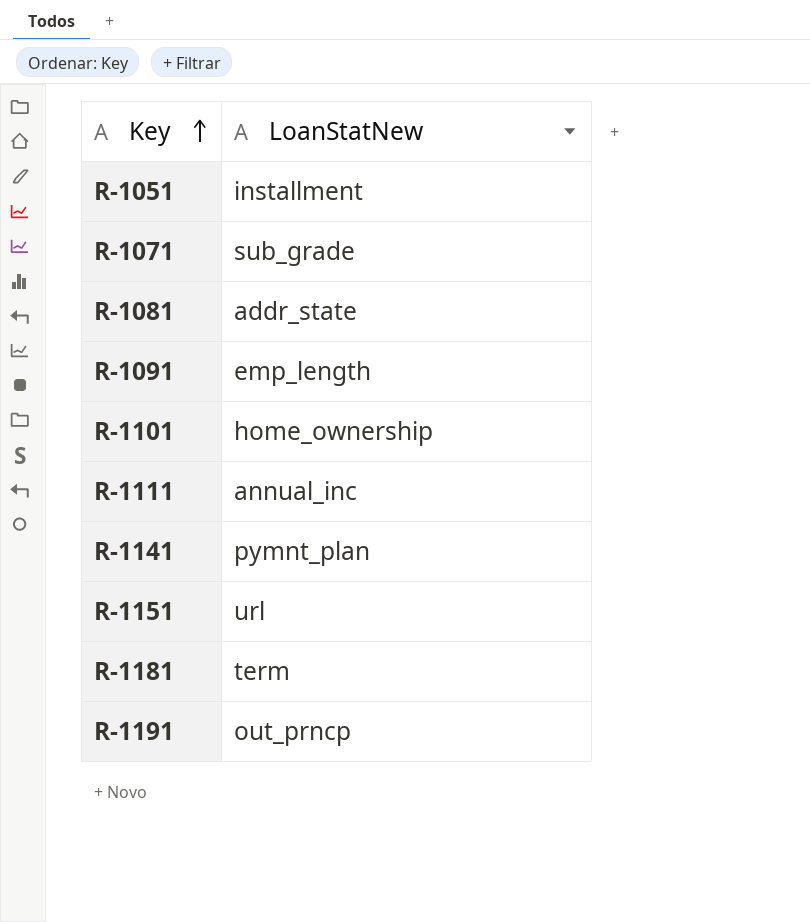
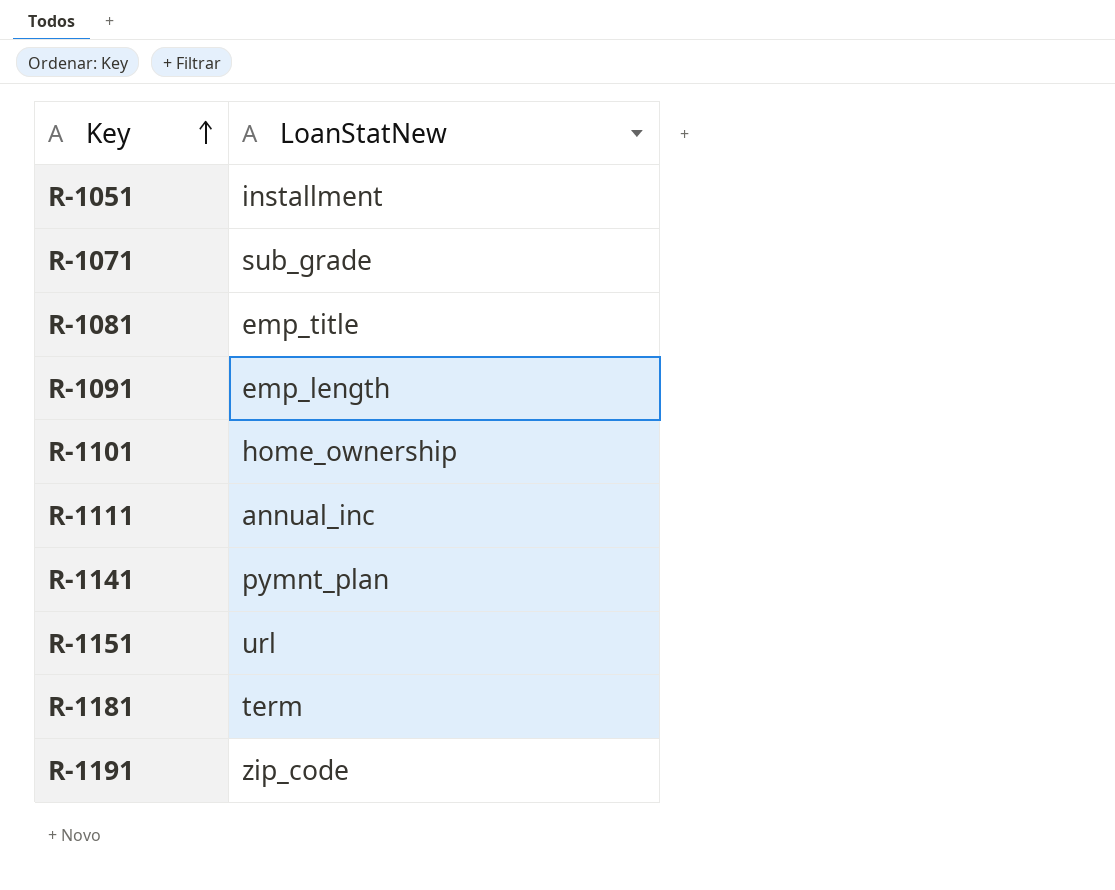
R-1081 | LoanStatNew: addr_state -> emp_title
R-1191 | LoanStatNew: out_prncp -> zip_code

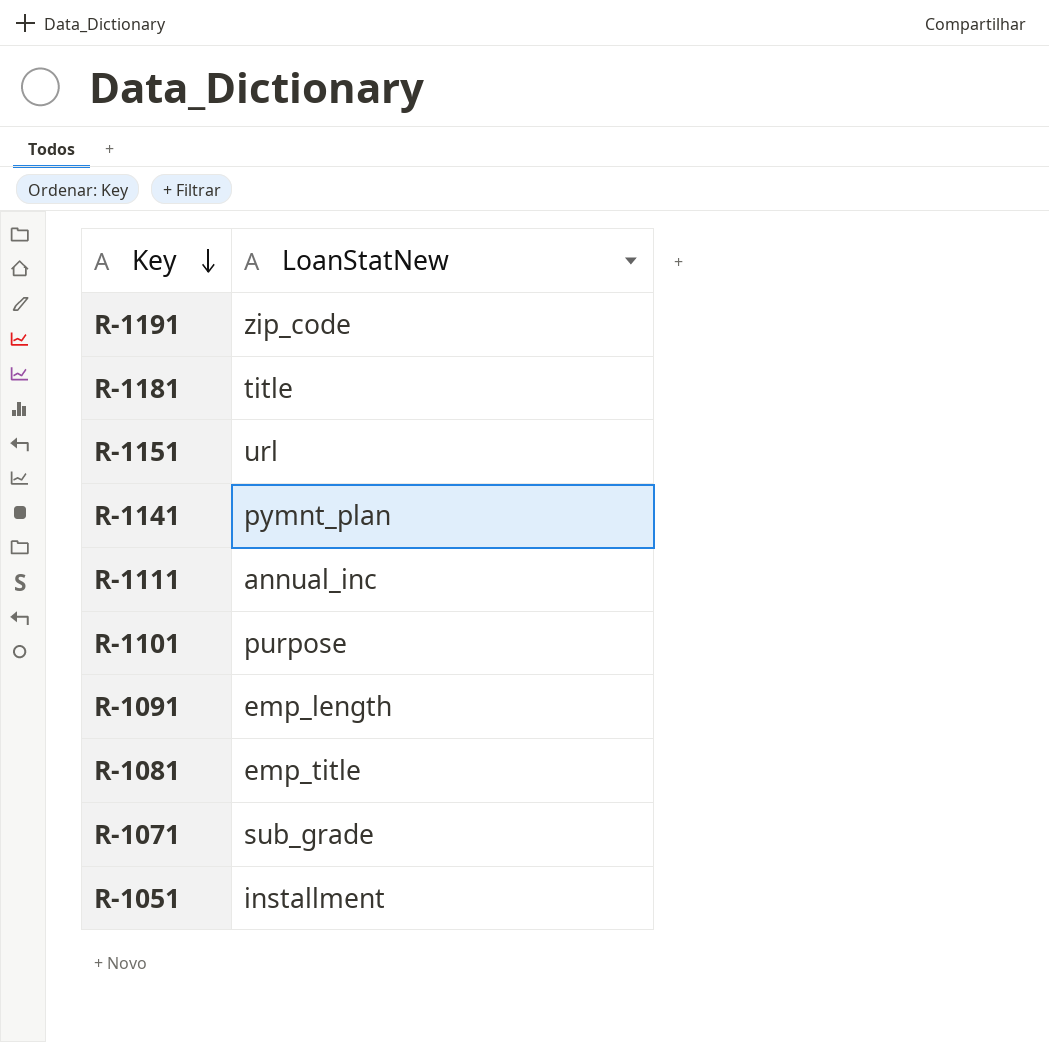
row order: Key ascending -> Key descending
R-1181 | LoanStatNew: term -> title
R-1101 | LoanStatNew: home_ownership -> purpose

